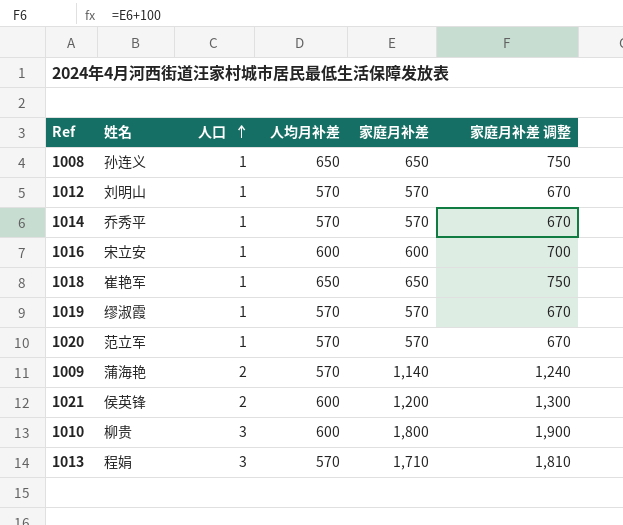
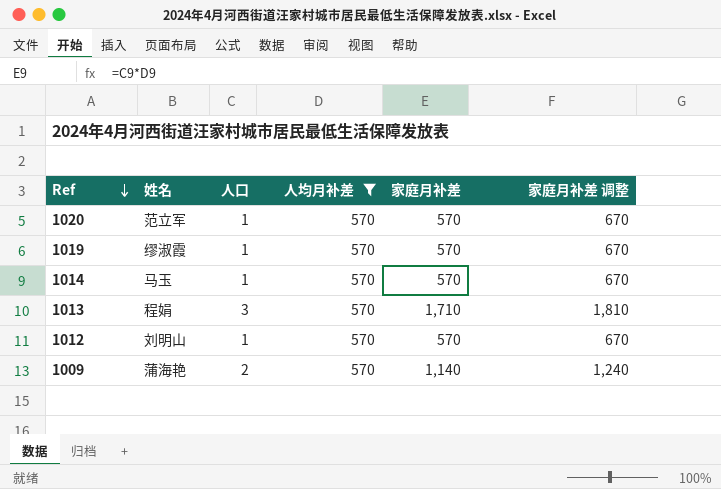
filter: none -> 人均月补差 = 570
row order: 人口 ascending -> Ref descending
1014 | 姓名: 乔秀平 -> 马玉

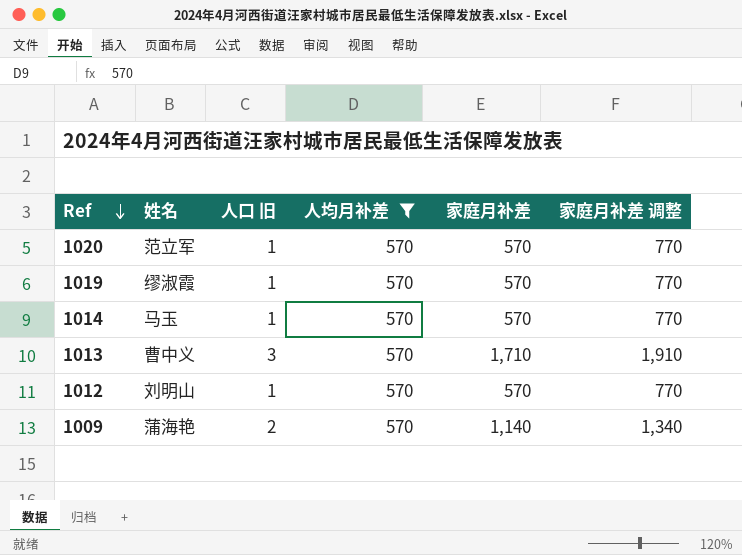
column name: 人口 -> 人口 旧
column 家庭月补差 调整 | formula: [家庭月补差] + 100 -> [家庭月补差] + 200
1013 | 姓名: 程娟 -> 曹中义

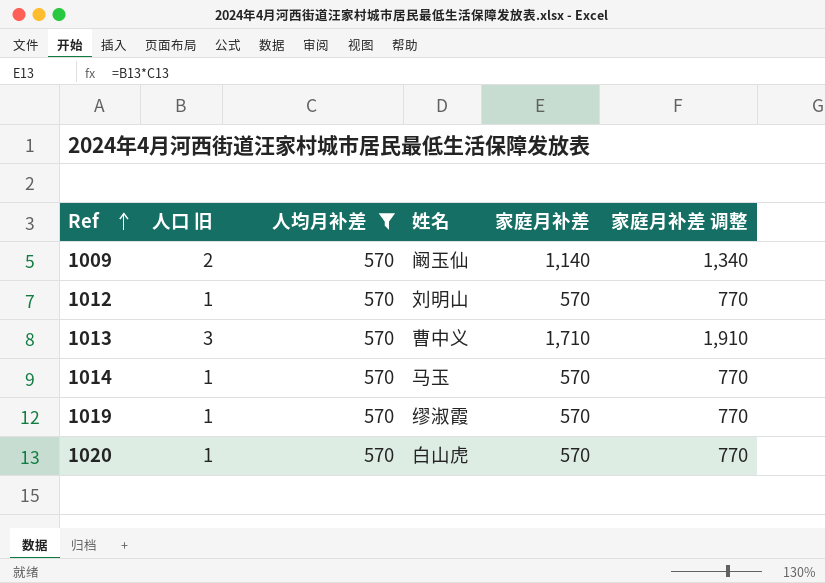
row order: Ref descending -> Ref ascending
column 姓名 | position: 2 -> 4
1009 | 姓名: 蒲海艳 -> 阚玉仙
1020 | 姓名: 范立军 -> 白山虎

